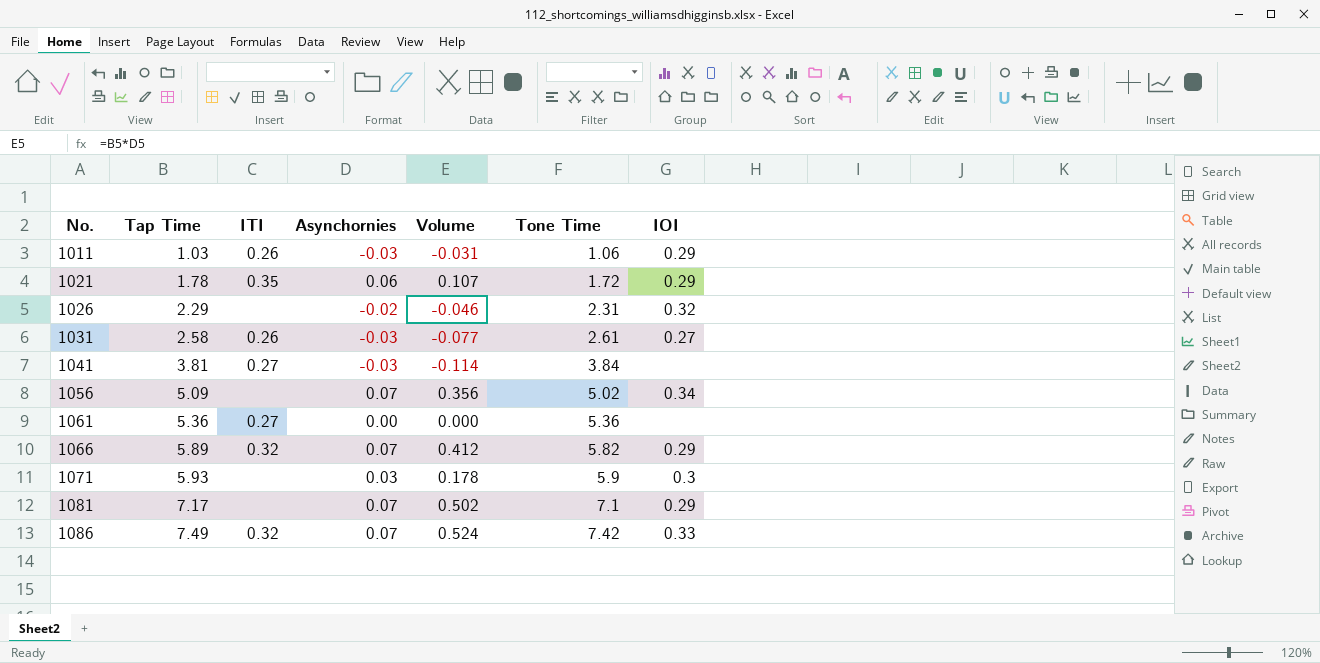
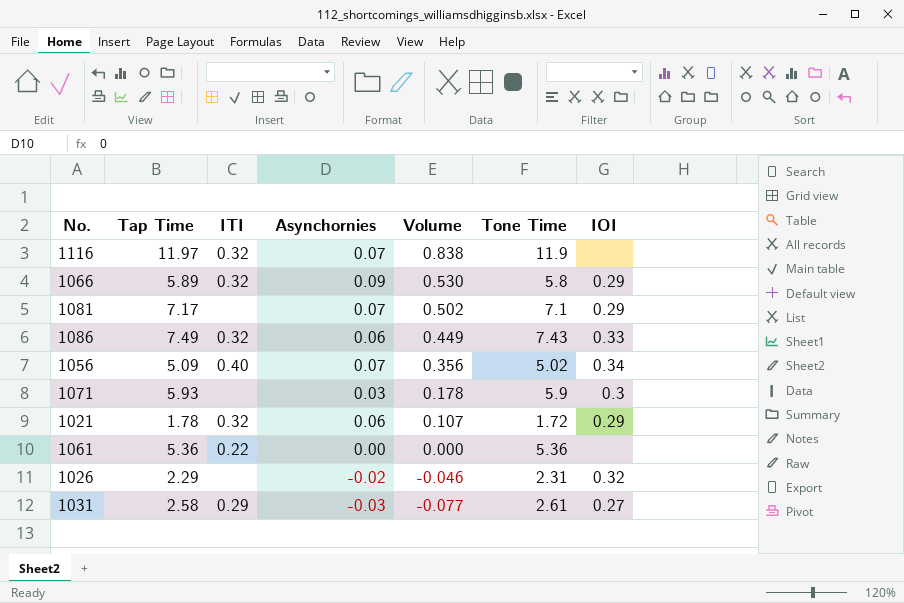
row order: No. ascending -> Volume descending
row 1011: 1.03 | 0.26 | -0.03 | -0.031 | 1.06 | 0.29 -> none
row 1041: 3.81 | 0.27 | -0.03 | -0.114 | 3.84 | none -> none
row 1116: none -> 11.97 | 0.32 | 0.07 | 0.838 | 11.9 | none
1066 | Asynchornies: 0.07 -> 0.09
1066 | Volume: 0.412 -> 0.530
1066 | Tone Time: 5.82 -> 5.8
1086 | Asynchornies: 0.07 -> 0.06
1086 | Volume: 0.524 -> 0.449
1086 | Tone Time: 7.42 -> 7.43
1056 | ITI: none -> 0.40
1021 | ITI: 0.35 -> 0.32
1061 | ITI: 0.27 -> 0.22
1031 | ITI: 0.26 -> 0.29

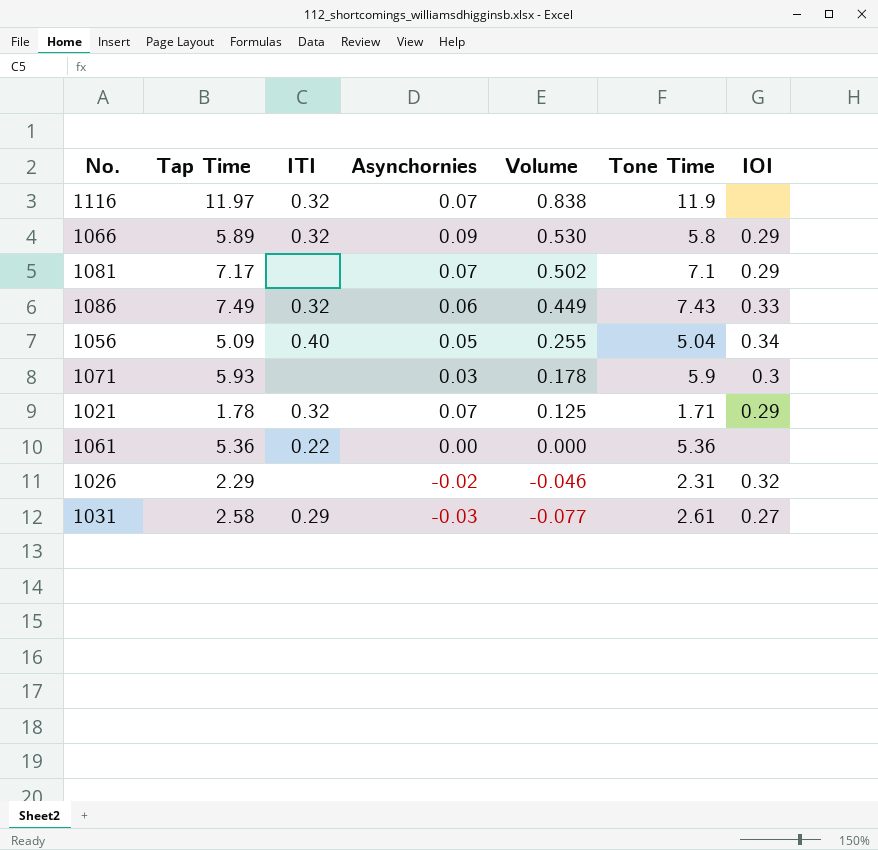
1056 | Asynchornies: 0.07 -> 0.05
1056 | Volume: 0.356 -> 0.255
1056 | Tone Time: 5.02 -> 5.04
1021 | Asynchornies: 0.06 -> 0.07
1021 | Volume: 0.107 -> 0.125
1021 | Tone Time: 1.72 -> 1.71

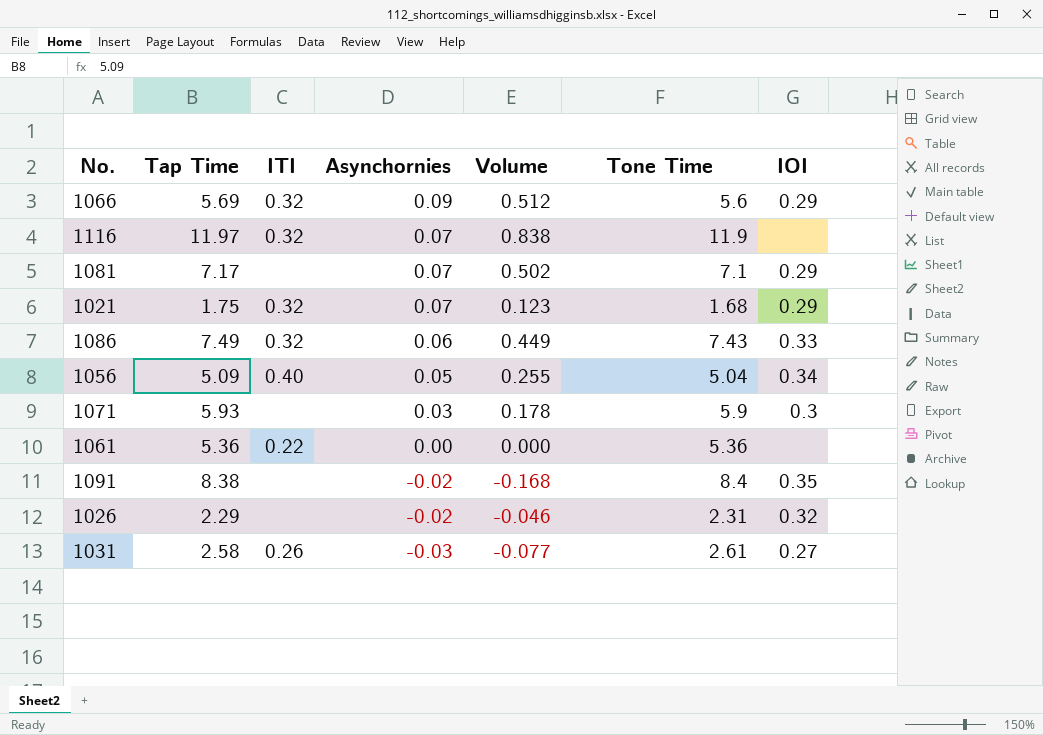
row order: Volume descending -> Asynchornies descending
1066 | Tap Time: 5.89 -> 5.69
1066 | Volume: 0.530 -> 0.512
1066 | Tone Time: 5.8 -> 5.6
1021 | Tap Time: 1.78 -> 1.75
1021 | Volume: 0.125 -> 0.123
1021 | Tone Time: 1.71 -> 1.68
row 1091: none -> 8.38 | none | -0.02 | -0.168 | 8.4 | 0.35
1031 | ITI: 0.29 -> 0.26

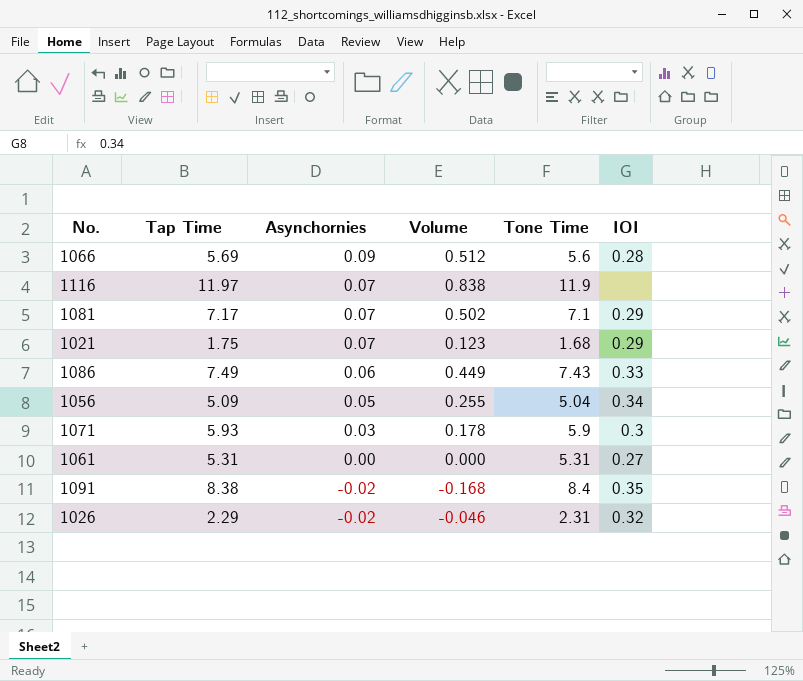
column ITI | position: 3 -> none
row 1031: 2.58 | 0.26 | -0.03 | -0.077 | 2.61 | 0.27 -> none
1066 | IOI: 0.29 -> 0.28
1061 | Tap Time: 5.36 -> 5.31
1061 | Tone Time: 5.36 -> 5.31
1061 | IOI: none -> 0.27

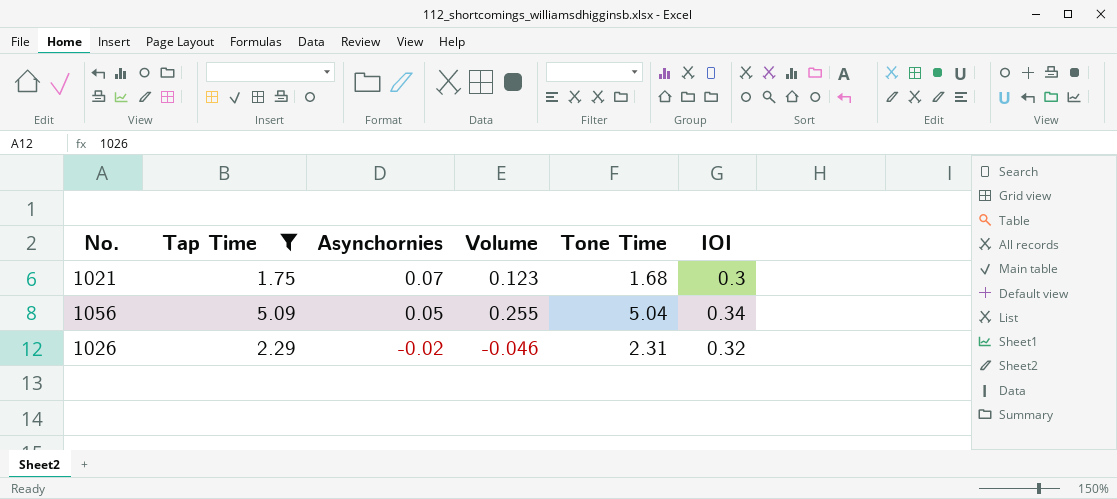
filter: none -> Tap Time <= 5.09
1021 | IOI: 0.29 -> 0.3

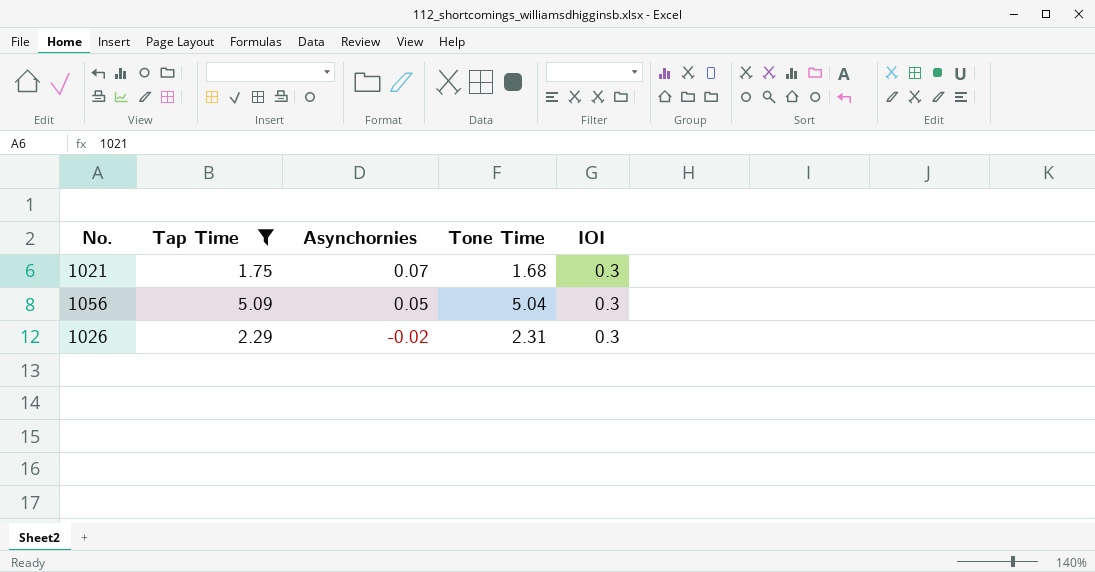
column Volume | formula: [Tap Time] * [Asynchornies] -> none
1056 | IOI: 0.34 -> 0.3
1026 | IOI: 0.32 -> 0.3

